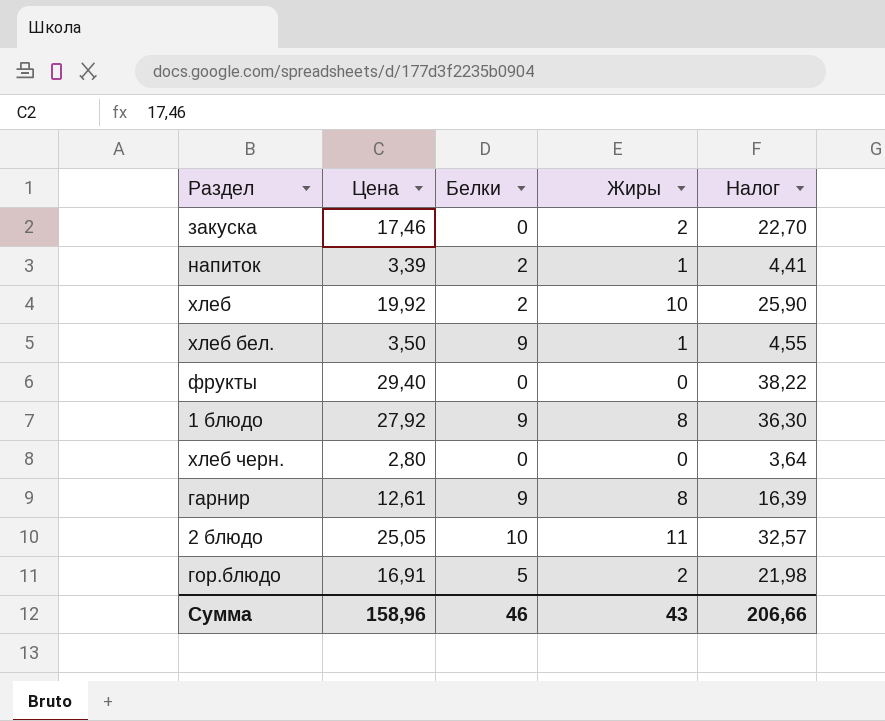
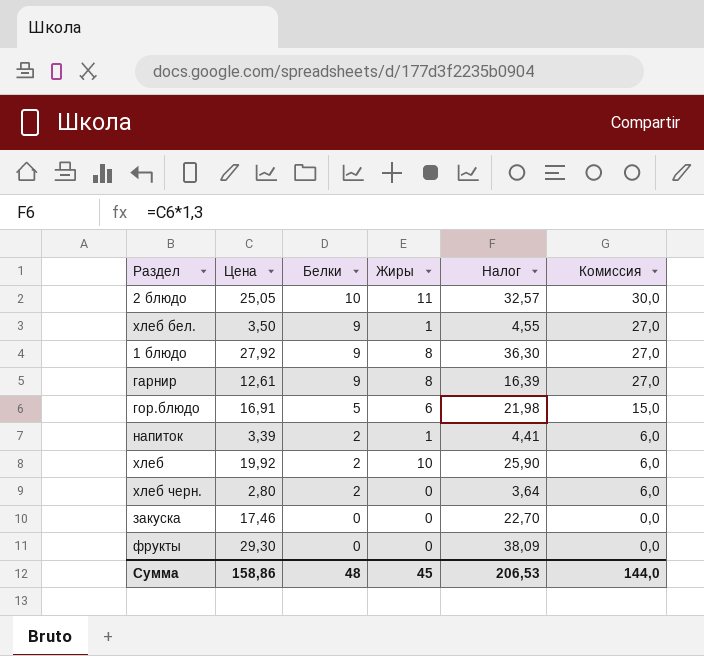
row order: none -> Белки descending
column Комиссия | formula: none -> [Белки] * 3
гор.блюдо | Жиры: 2 -> 6
хлеб черн. | Белки: 0 -> 2
закуска | Жиры: 2 -> 0
фрукты | Цена: 29,40 -> 29,30
фрукты | Налог: 38,22 -> 38,09
Сумма | Цена: 158,96 -> 158,86
Сумма | Белки: 46 -> 48
Сумма | Жиры: 43 -> 45
Сумма | Налог: 206,66 -> 206,53

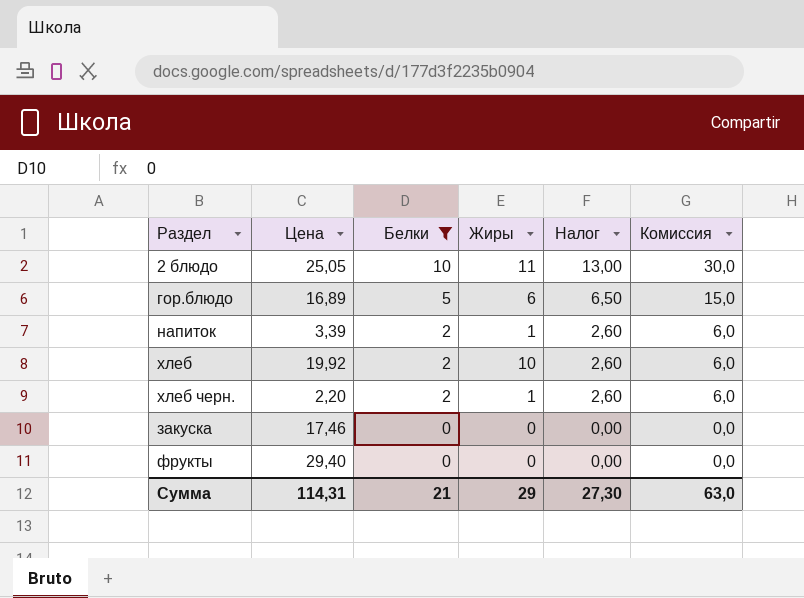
filter: none -> Белки != 9
column Налог | formula: [Цена] * 1,3 -> [Белки] * 1,3
гор.блюдо | Цена: 16,91 -> 16,89
хлеб черн. | Цена: 2,80 -> 2,20
хлеб черн. | Жиры: 0 -> 1
фрукты | Цена: 29,30 -> 29,40
Сумма | Цена: 158,86 -> 114,31
Сумма | Белки: 48 -> 21
Сумма | Жиры: 45 -> 29
Сумма | Налог: 206,53 -> 27,30
Сумма | Комиссия: 144,0 -> 63,0

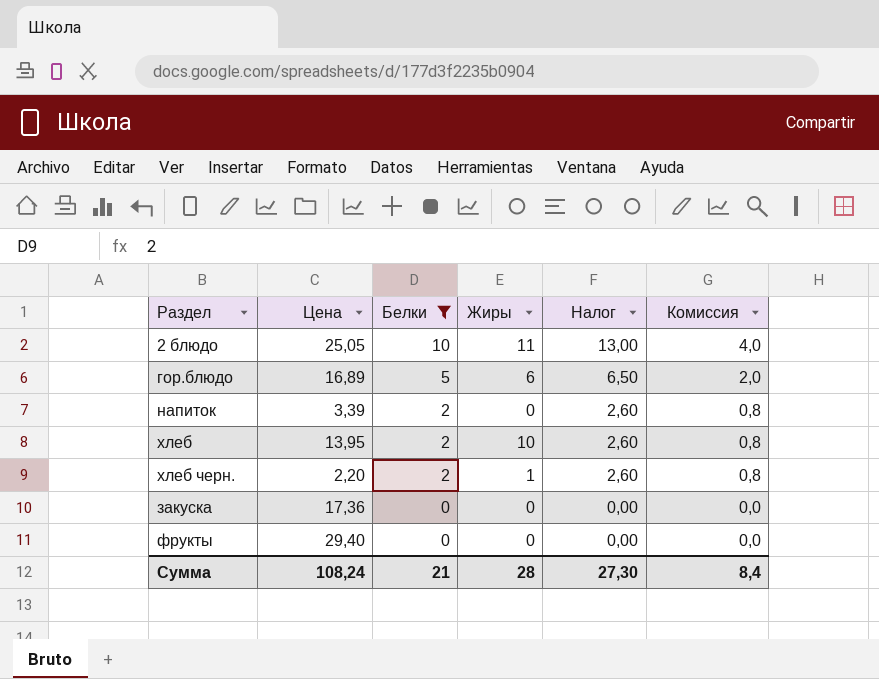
column Комиссия | formula: [Белки] * 3 -> [Белки] * 0,4
напиток | Жиры: 1 -> 0
хлеб | Цена: 19,92 -> 13,95
закуска | Цена: 17,46 -> 17,36
Сумма | Цена: 114,31 -> 108,24
Сумма | Жиры: 29 -> 28
Сумма | Комиссия: 63,0 -> 8,4

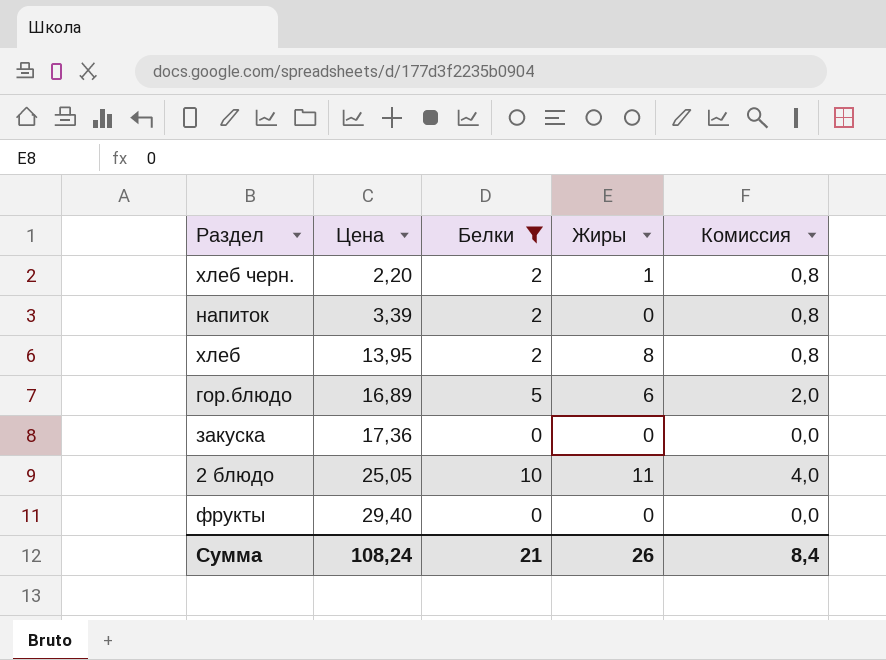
row order: Белки descending -> Цена ascending
column Налог | formula: [Белки] * 1,3 -> none
хлеб | Жиры: 10 -> 8
Сумма | Жиры: 28 -> 26

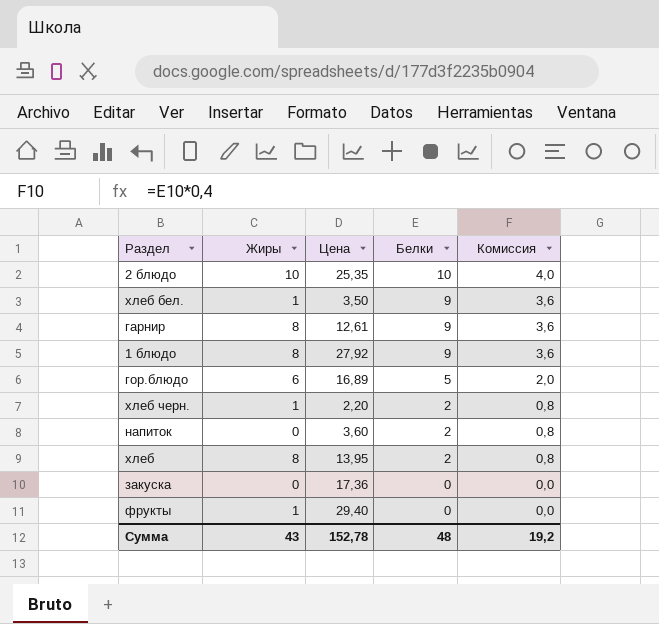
filter: Белки != 9 -> none
row order: Цена ascending -> Белки descending
column Жиры | position: 4 -> 2
2 блюдо | Жиры: 11 -> 10
2 блюдо | Цена: 25,05 -> 25,35
напиток | Цена: 3,39 -> 3,60
фрукты | Жиры: 0 -> 1
Сумма | Жиры: 26 -> 43
Сумма | Цена: 108,24 -> 152,78
Сумма | Белки: 21 -> 48
Сумма | Комиссия: 8,4 -> 19,2

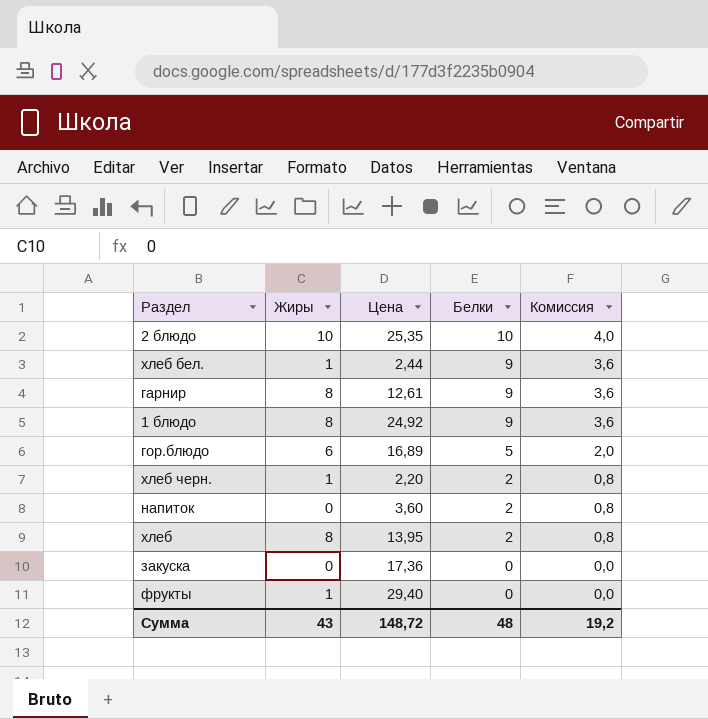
хлеб бел. | Цена: 3,50 -> 2,44
1 блюдо | Цена: 27,92 -> 24,92
Сумма | Цена: 152,78 -> 148,72

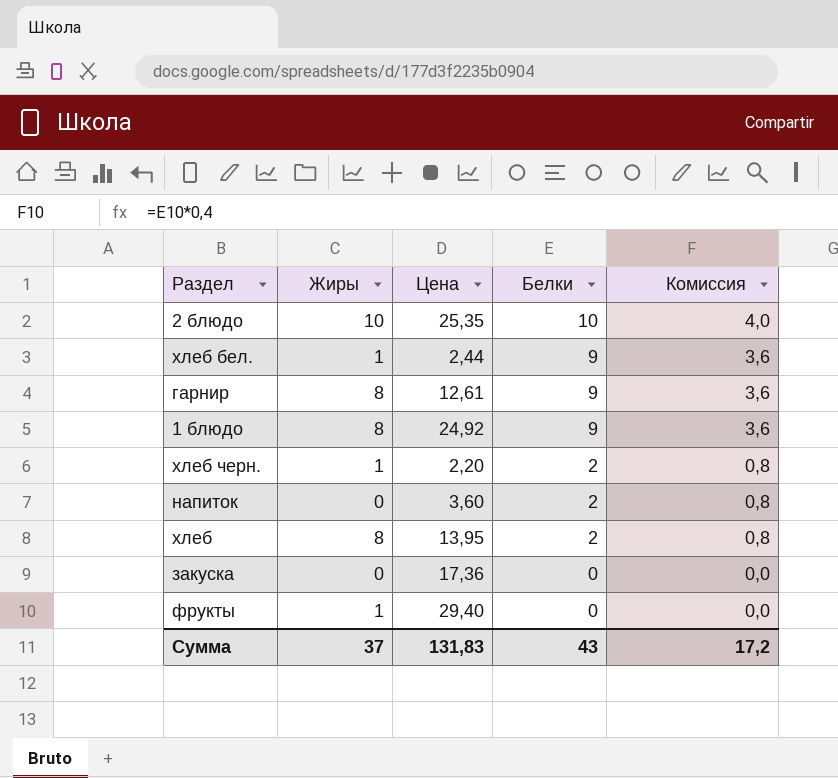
row гор.блюдо: 6 | 16,89 | 5 | 2,0 -> none
Сумма | Жиры: 43 -> 37
Сумма | Цена: 148,72 -> 131,83
Сумма | Белки: 48 -> 43
Сумма | Комиссия: 19,2 -> 17,2

